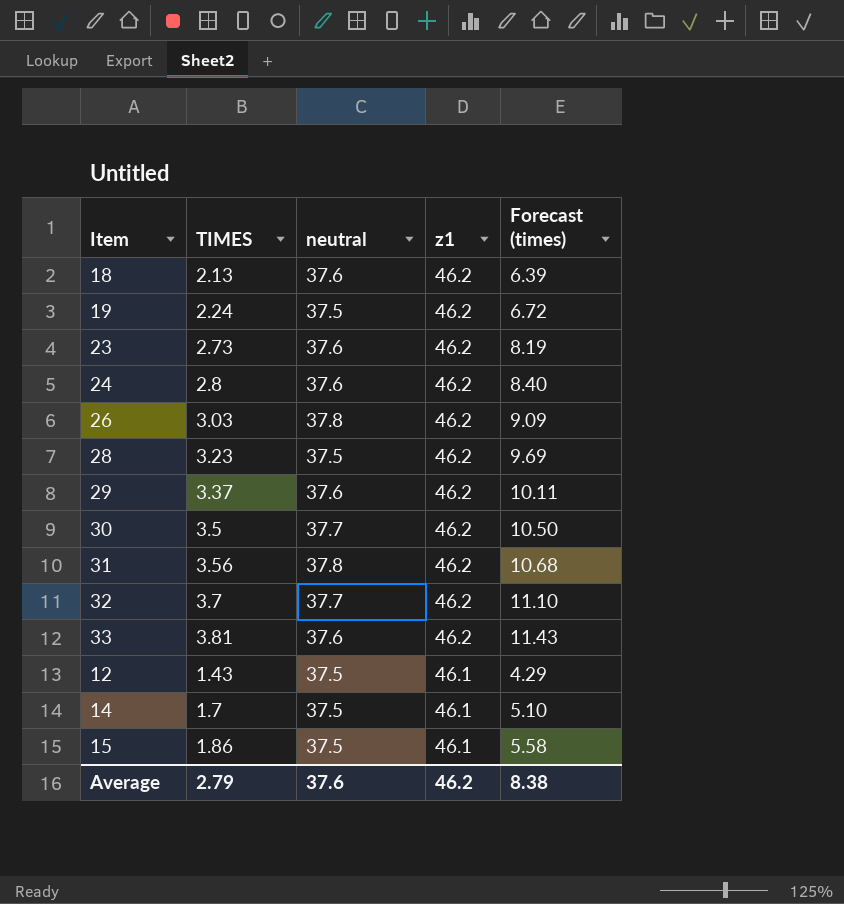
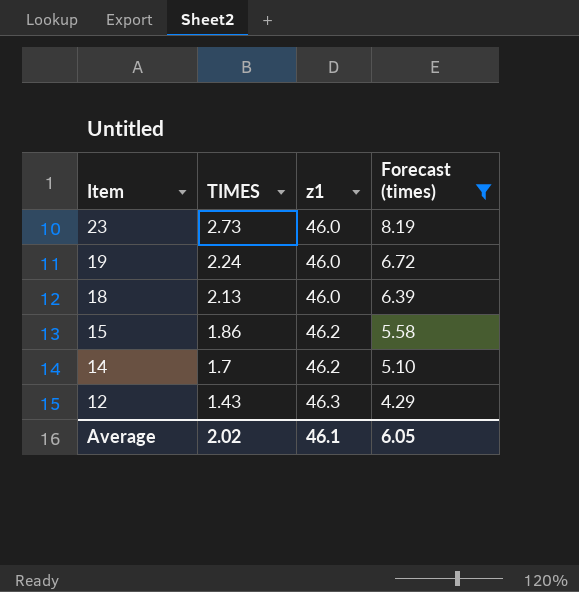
filter: none -> Forecast (times) <= 8.19
row order: z1 descending -> Item descending
column neutral | position: 3 -> none
23 | z1: 46.2 -> 46.0
19 | z1: 46.2 -> 46.0
18 | z1: 46.2 -> 46.0
15 | z1: 46.1 -> 46.2
14 | z1: 46.1 -> 46.2
12 | z1: 46.1 -> 46.3
Average | TIMES: 2.79 -> 2.02
Average | z1: 46.2 -> 46.1
Average | Forecast (times): 8.38 -> 6.05

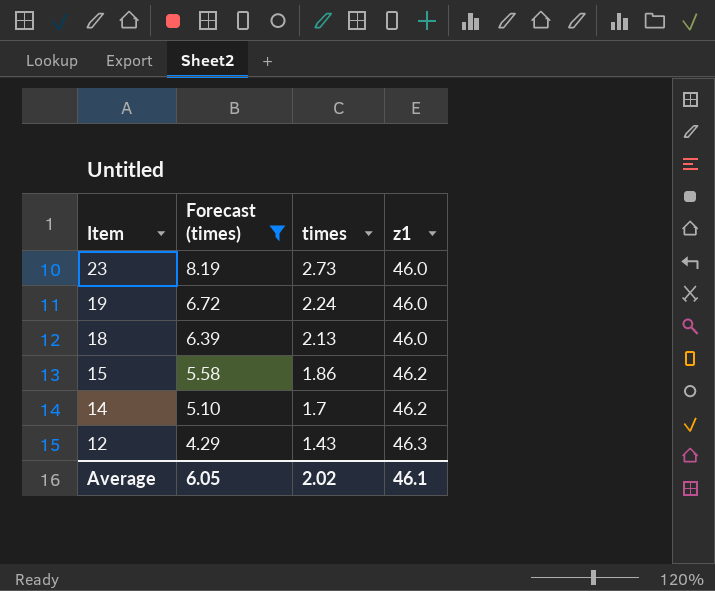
column Forecast (times) | position: 4 -> 2
column name: TIMES -> times

